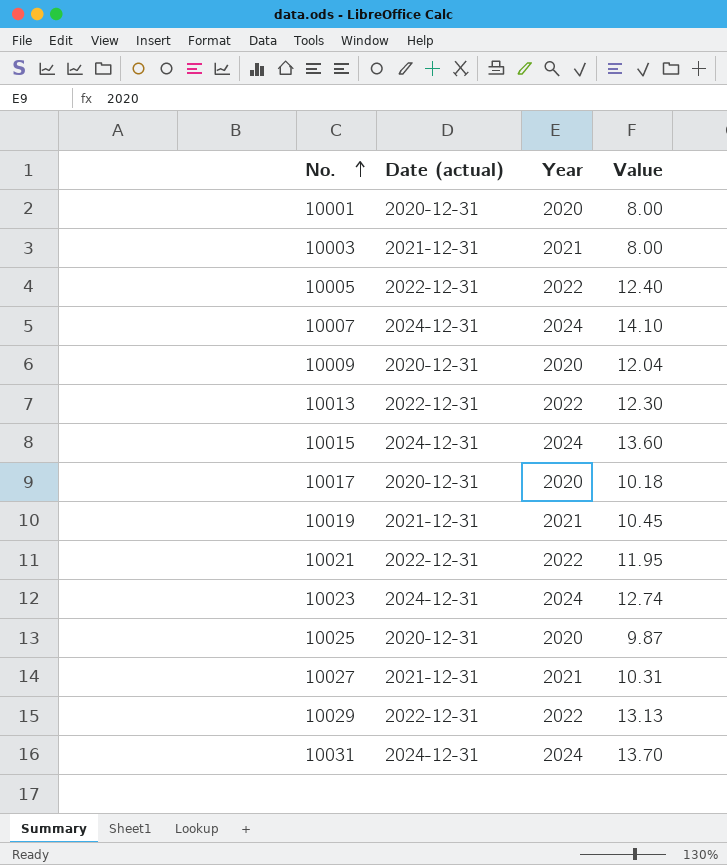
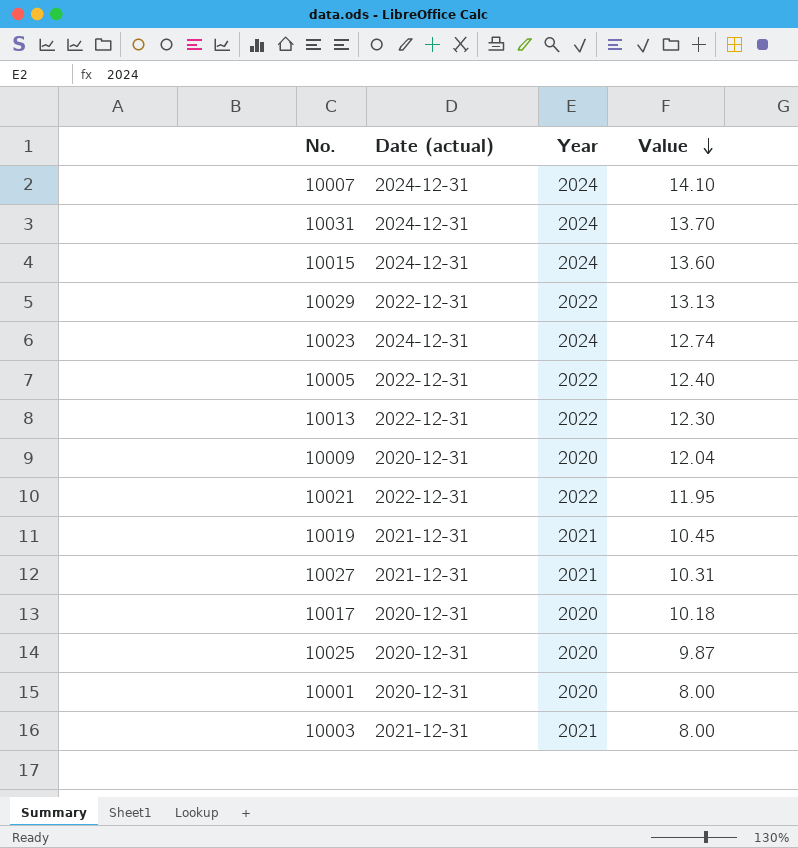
row order: No. ascending -> Value descending

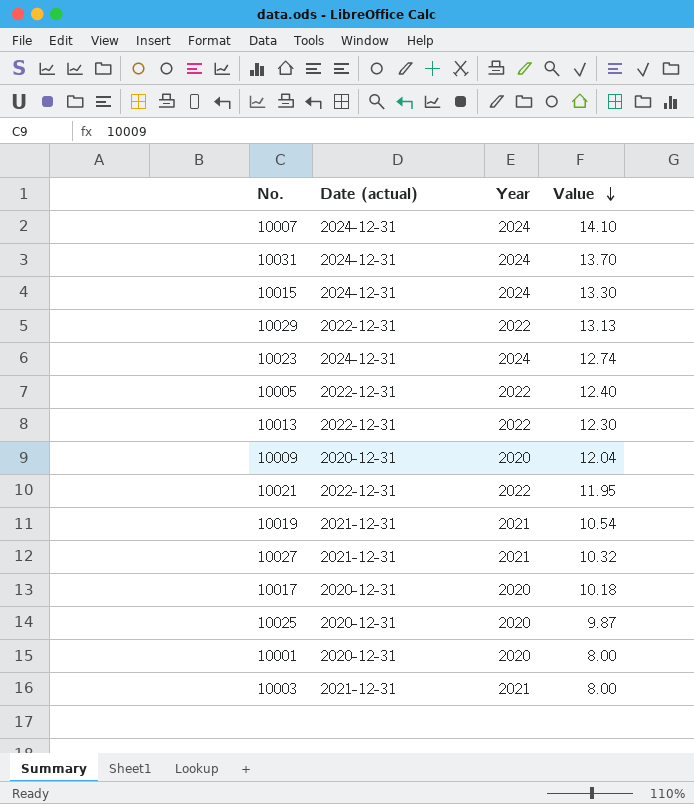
10015 | Value: 13.60 -> 13.30
10019 | Value: 10.45 -> 10.54
10027 | Value: 10.31 -> 10.32

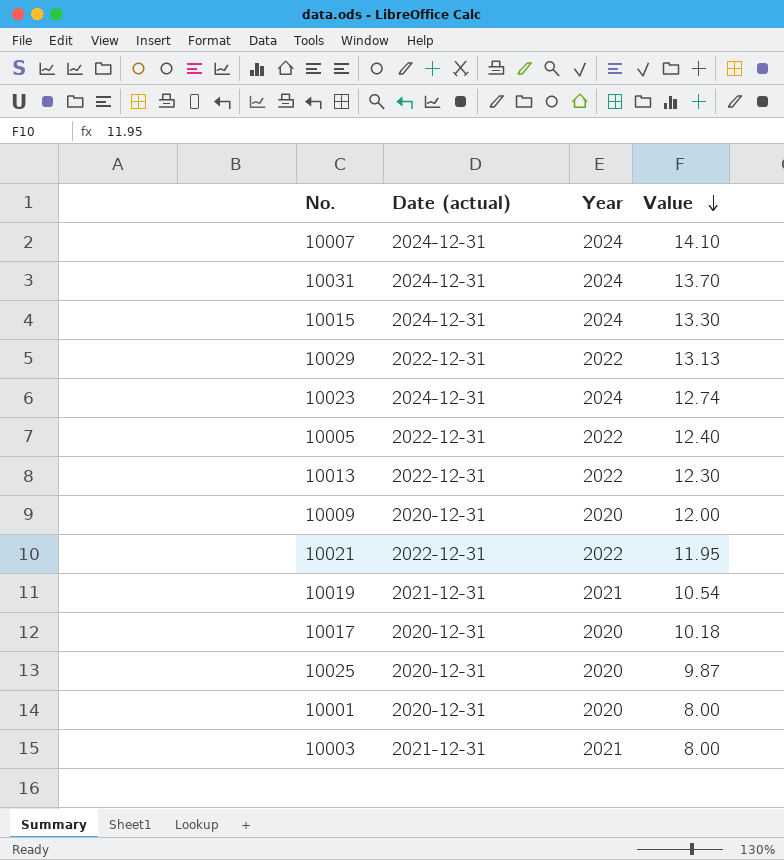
row 10027: 2021-12-31 | 2021 | 10.32 -> none
10009 | Value: 12.04 -> 12.00

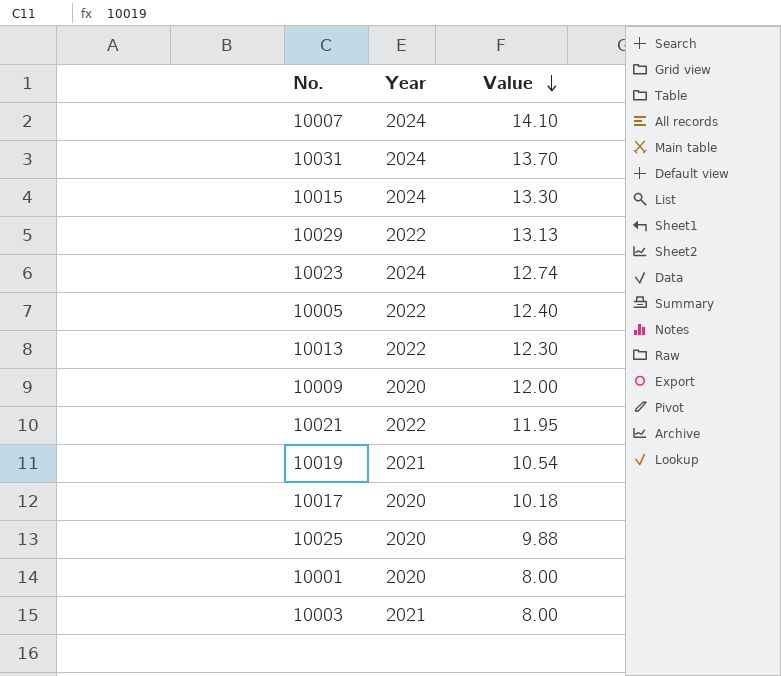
column Date (actual) | position: 2 -> none
10025 | Value: 9.87 -> 9.88

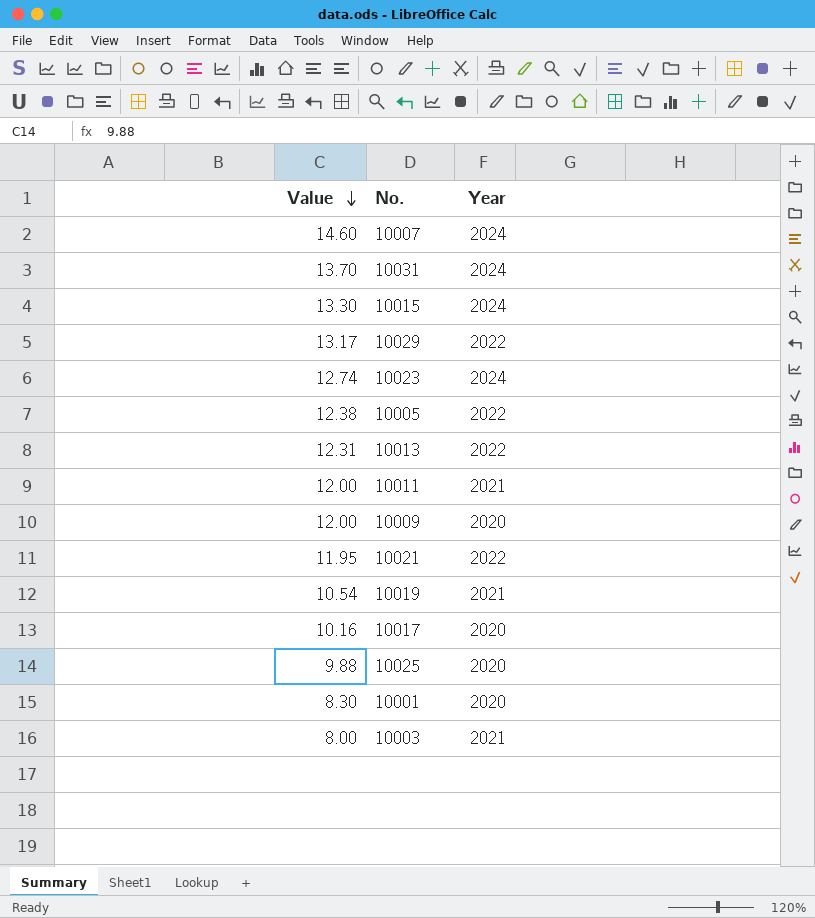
column Value | position: 3 -> 1
10007 | Value: 14.10 -> 14.60
10029 | Value: 13.13 -> 13.17
10005 | Value: 12.40 -> 12.38
10013 | Value: 12.30 -> 12.31
row 10011: none -> 12.00 | 2021
10017 | Value: 10.18 -> 10.16
10001 | Value: 8.00 -> 8.30

